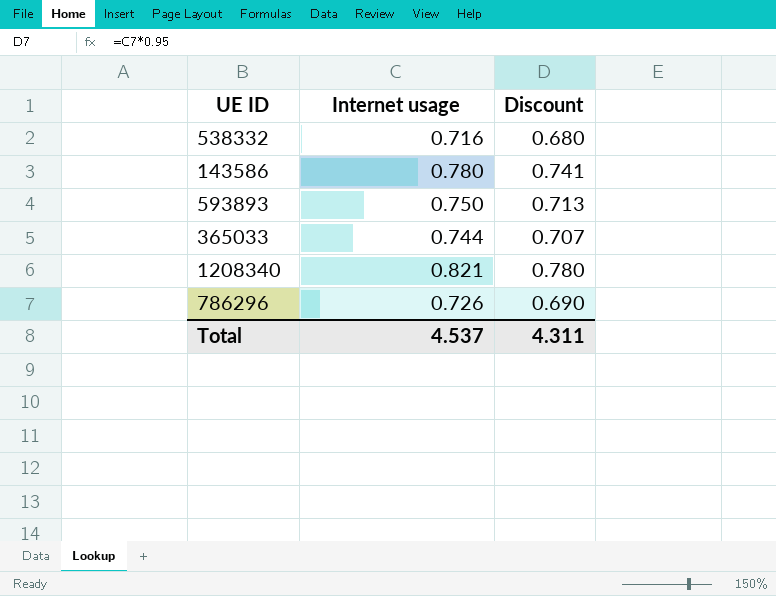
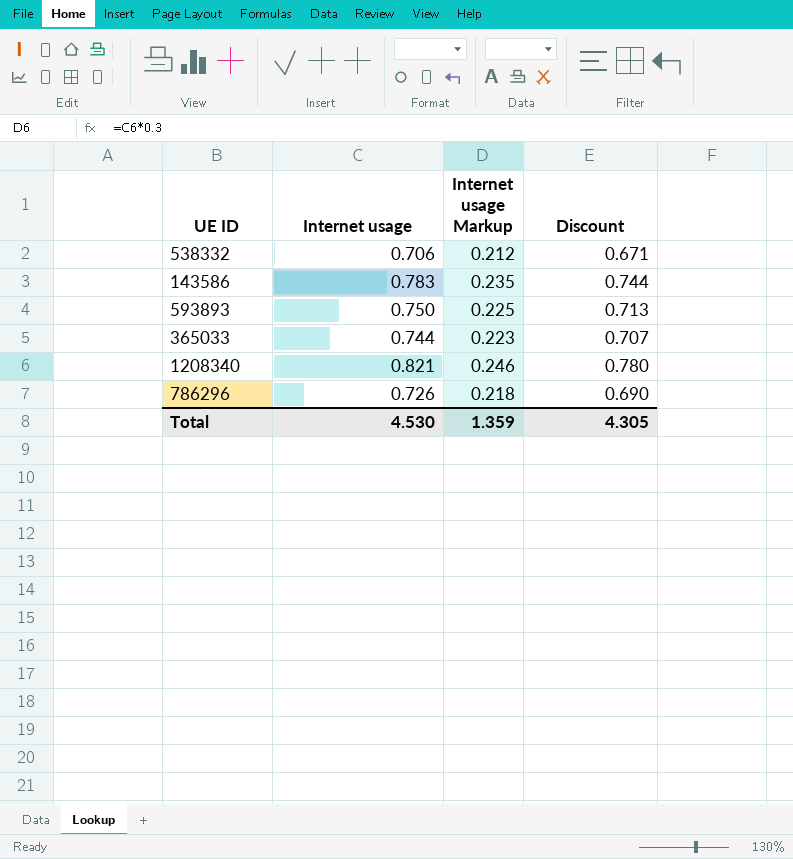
column Internet usage Markup | formula: none -> [Internet usage] * 0.3
538332 | Internet usage: 0.716 -> 0.706
538332 | Discount: 0.680 -> 0.671
143586 | Internet usage: 0.780 -> 0.783
143586 | Discount: 0.741 -> 0.744
Total | Internet usage: 4.537 -> 4.530
Total | Discount: 4.311 -> 4.305

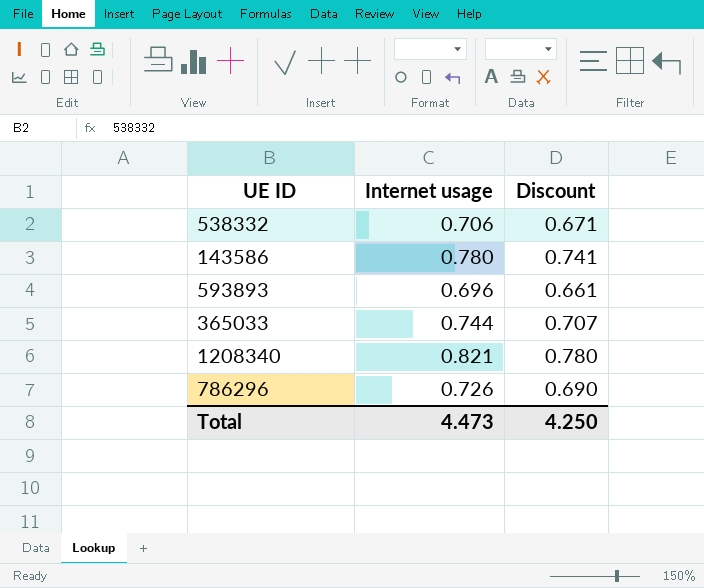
column Internet usage Markup | formula: [Internet usage] * 0.3 -> none
143586 | Internet usage: 0.783 -> 0.780
143586 | Discount: 0.744 -> 0.741
593893 | Internet usage: 0.750 -> 0.696
593893 | Discount: 0.713 -> 0.661
Total | Internet usage: 4.530 -> 4.473
Total | Discount: 4.305 -> 4.250

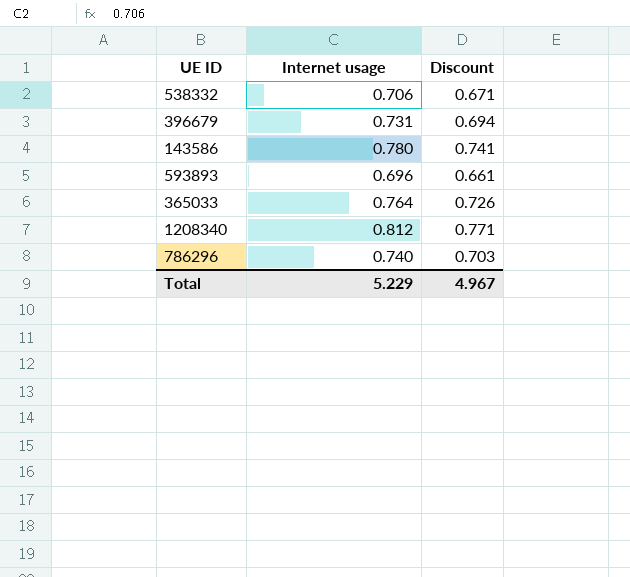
row 396679: none -> 0.731 | 0.694
365033 | Internet usage: 0.744 -> 0.764
365033 | Discount: 0.707 -> 0.726
1208340 | Internet usage: 0.821 -> 0.812
1208340 | Discount: 0.780 -> 0.771
786296 | Internet usage: 0.726 -> 0.740
786296 | Discount: 0.690 -> 0.703
Total | Internet usage: 4.473 -> 5.229
Total | Discount: 4.250 -> 4.967

